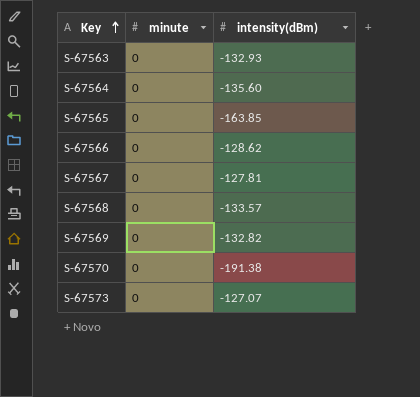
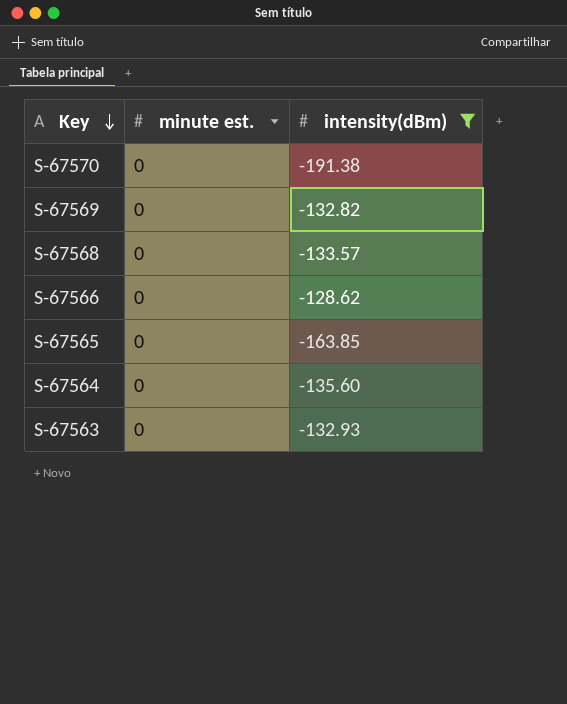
filter: none -> intensity(dBm) <= -128.62
row order: Key ascending -> Key descending
column name: minute -> minute est.

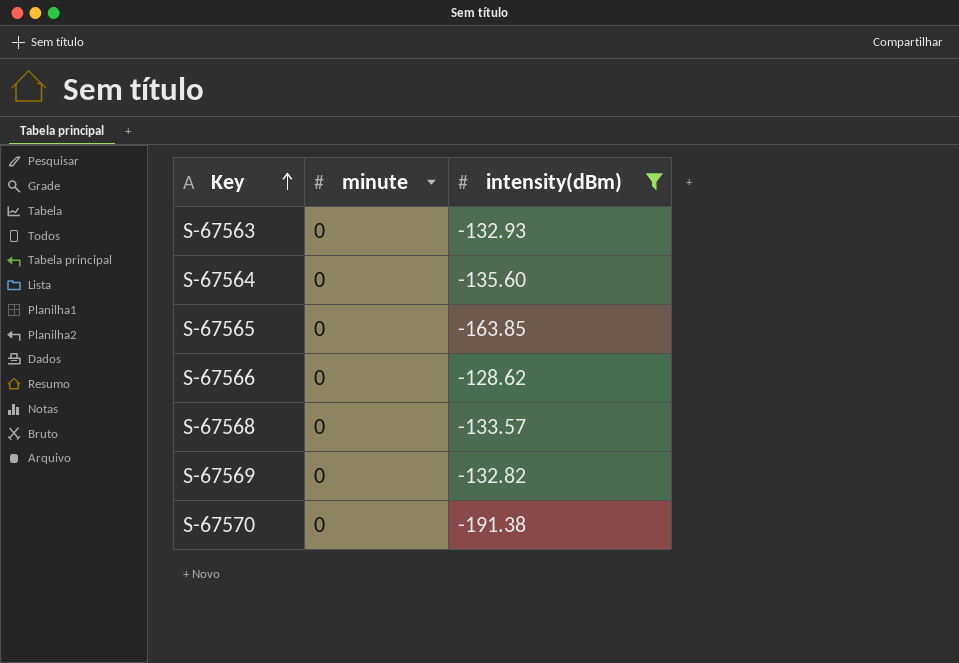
row order: Key descending -> Key ascending
column name: minute est. -> minute

